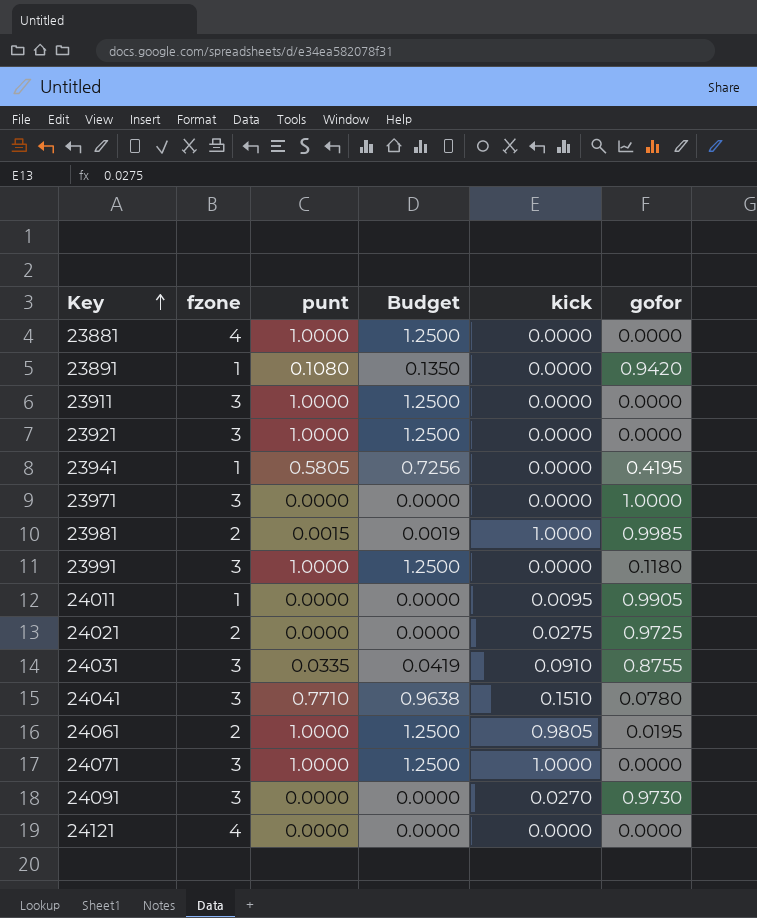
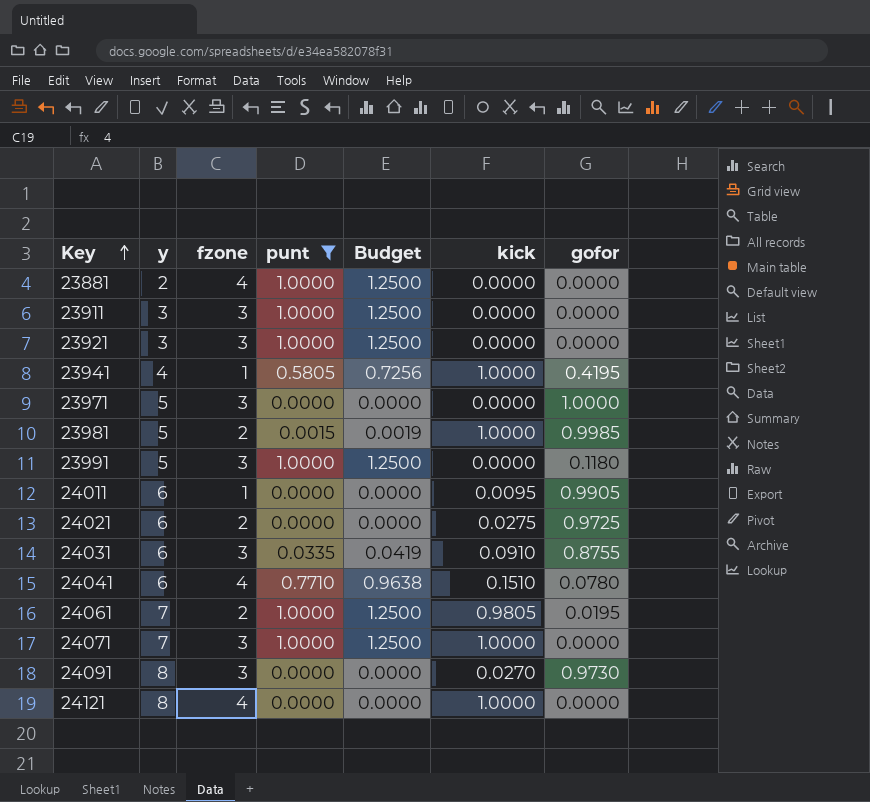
filter: none -> punt != 0.1080
column y | position: none -> 2
23941 | kick: 0.0000 -> 1.0000
24041 | fzone: 3 -> 4
24121 | kick: 0.0000 -> 1.0000

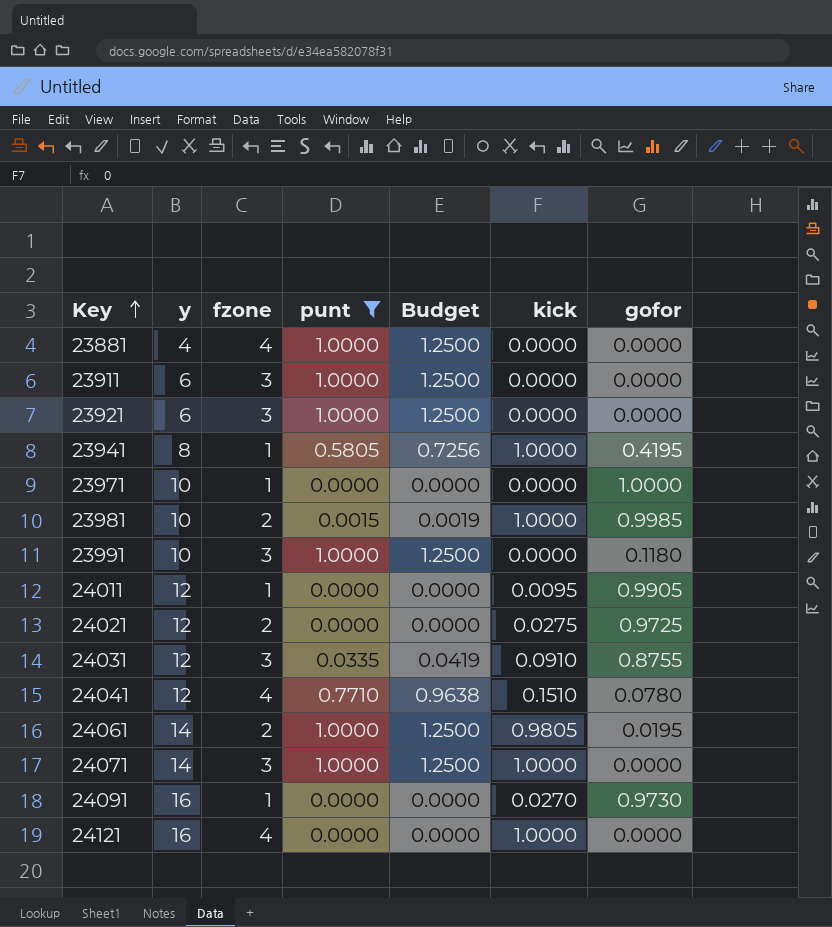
23881 | y: 2 -> 4
23911 | y: 3 -> 6
23921 | y: 3 -> 6
23941 | y: 4 -> 8
23971 | y: 5 -> 10
23971 | fzone: 3 -> 1
23981 | y: 5 -> 10
23991 | y: 5 -> 10
24011 | y: 6 -> 12
24021 | y: 6 -> 12
24031 | y: 6 -> 12
24041 | y: 6 -> 12
24061 | y: 7 -> 14
24071 | y: 7 -> 14
24091 | y: 8 -> 16
24091 | fzone: 3 -> 1
24121 | y: 8 -> 16

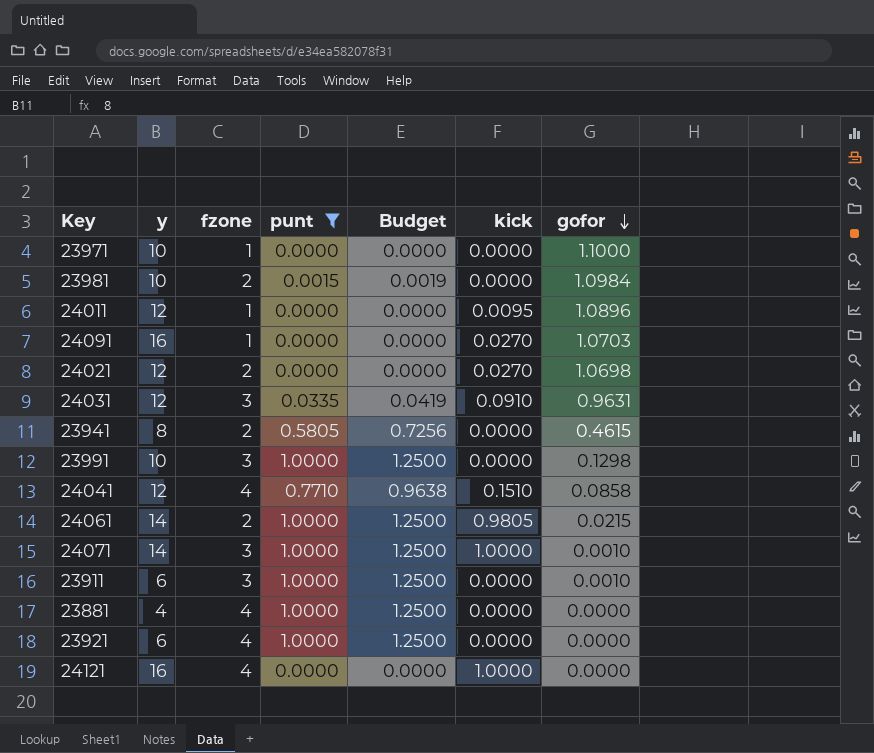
row order: Key ascending -> gofor descending
23971 | gofor: 1.0000 -> 1.1000
23981 | kick: 1.0000 -> 0.0000
23981 | gofor: 0.9985 -> 1.0984
24011 | gofor: 0.9905 -> 1.0896
24091 | gofor: 0.9730 -> 1.0703
24021 | kick: 0.0275 -> 0.0270
24021 | gofor: 0.9725 -> 1.0698
24031 | gofor: 0.8755 -> 0.9631
23941 | fzone: 1 -> 2
23941 | kick: 1.0000 -> 0.0000
23941 | gofor: 0.4195 -> 0.4615
23991 | gofor: 0.1180 -> 0.1298
24041 | gofor: 0.0780 -> 0.0858
24061 | gofor: 0.0195 -> 0.0215
24071 | gofor: 0.0000 -> 0.0010
23911 | gofor: 0.0000 -> 0.0010
23921 | fzone: 3 -> 4

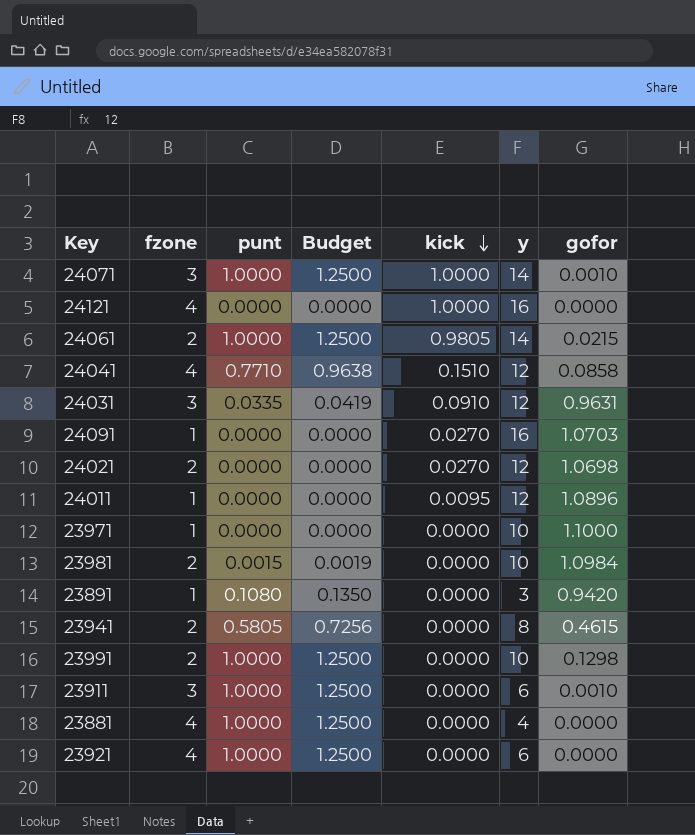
filter: punt != 0.1080 -> none
row order: gofor descending -> kick descending
column y | position: 2 -> 6
23991 | fzone: 3 -> 2

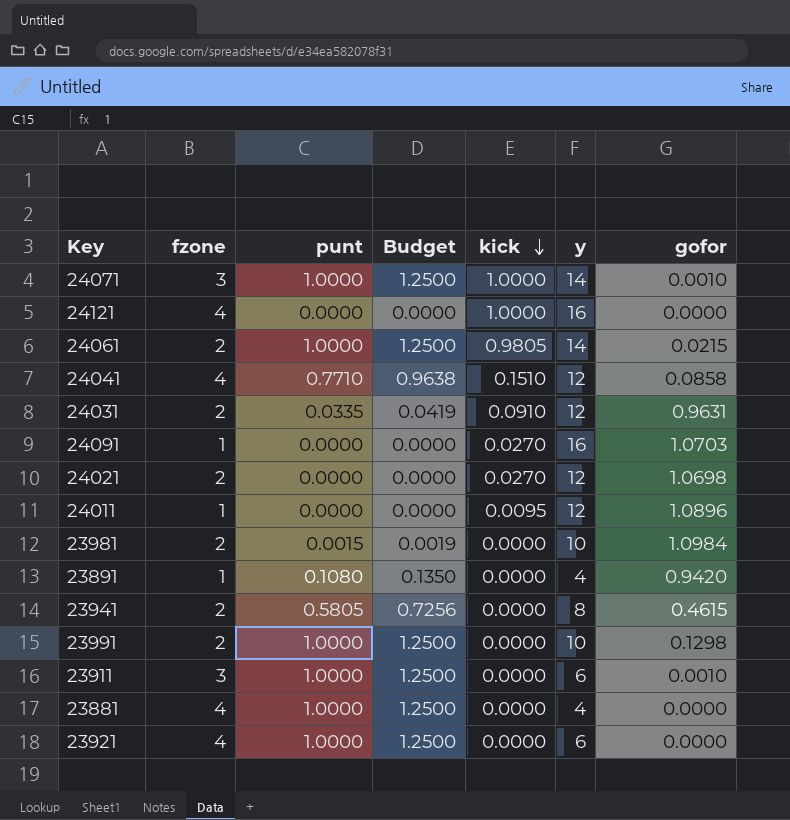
row 23971: 1 | 0.0000 | 0.0000 | 0.0000 | 10 | 1.1000 -> none
24031 | fzone: 3 -> 2
23891 | y: 3 -> 4

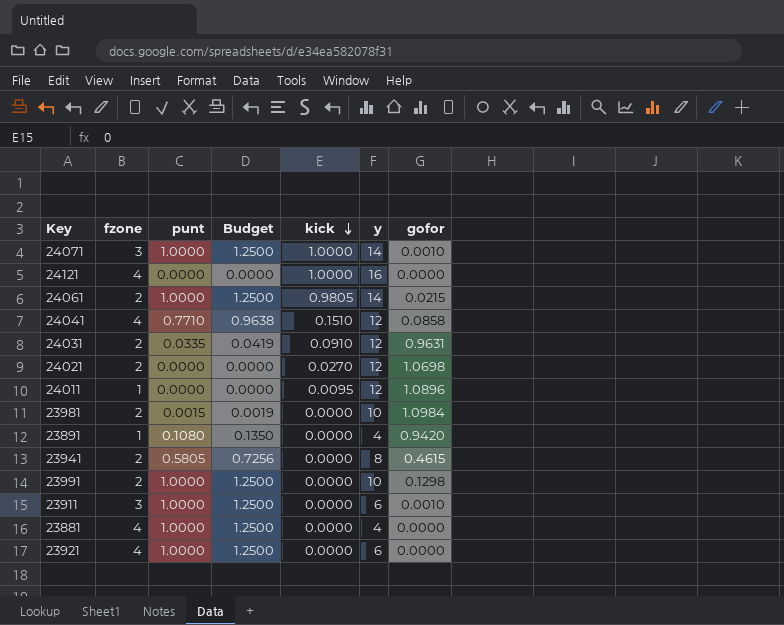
row 24091: 1 | 0.0000 | 0.0000 | 0.0270 | 16 | 1.0703 -> none

